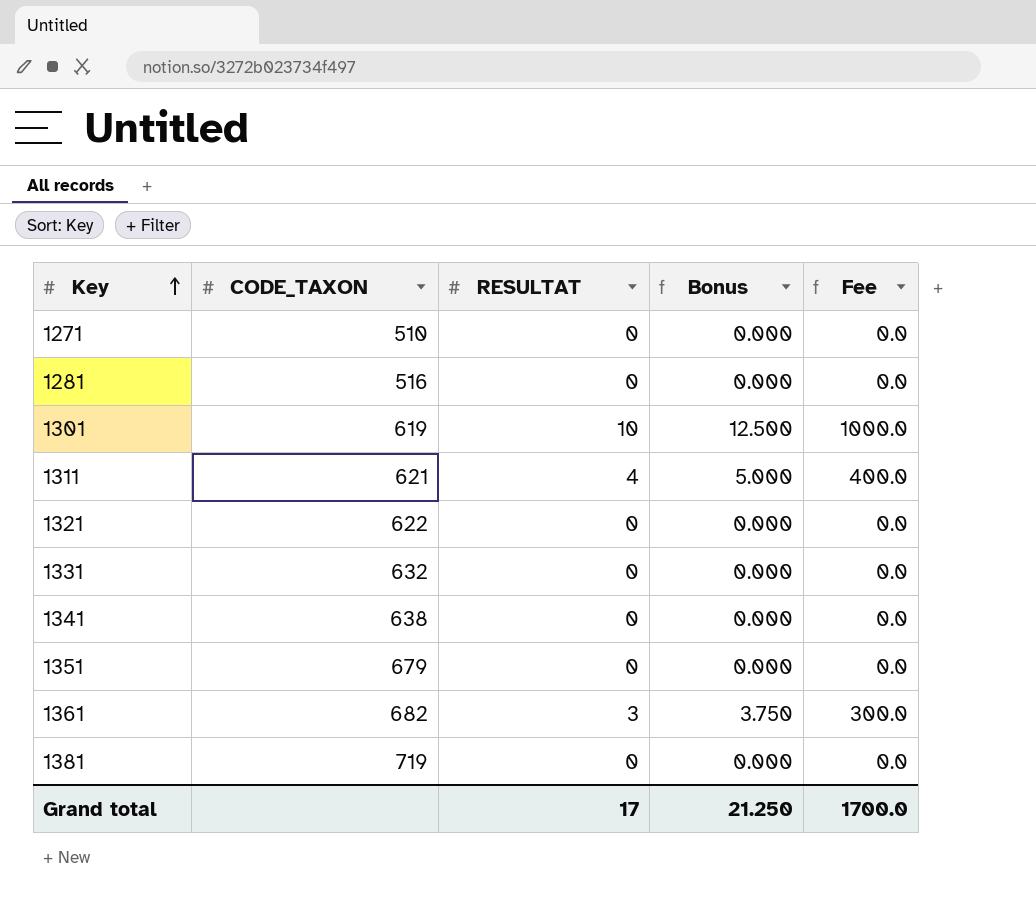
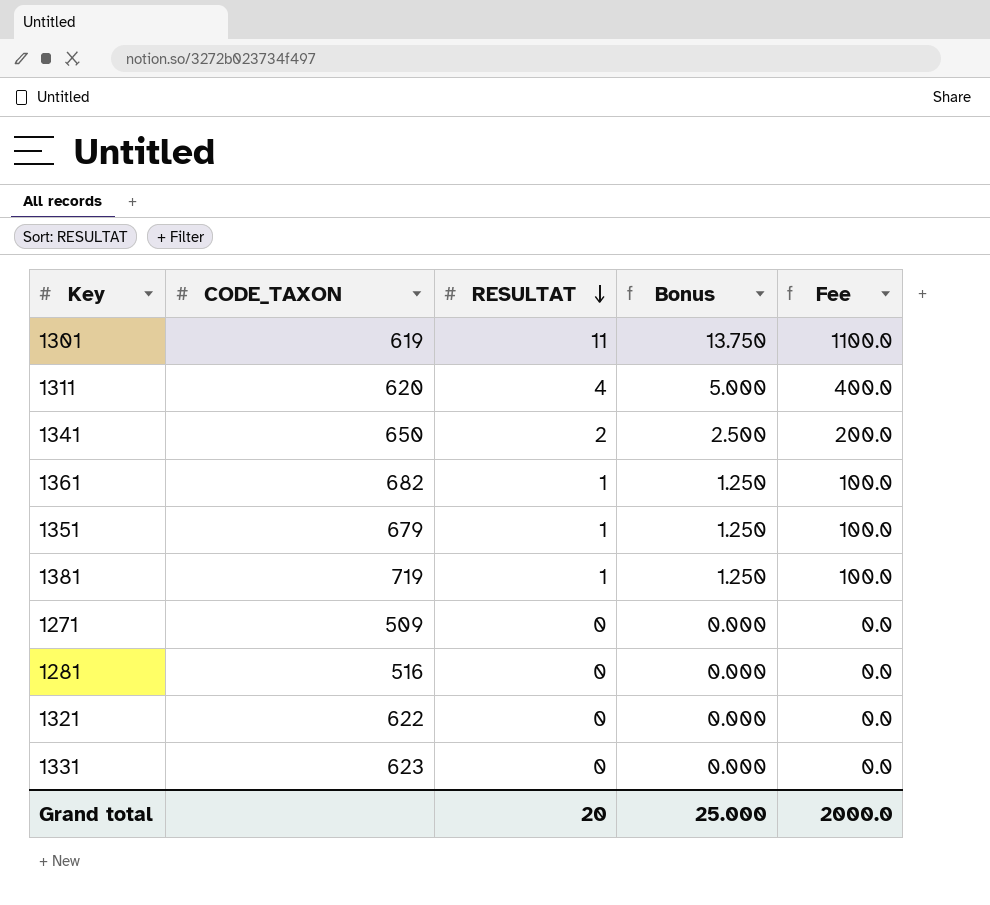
row order: Key ascending -> RESULTAT descending
1301 | RESULTAT: 10 -> 11
1301 | Bonus: 12.500 -> 13.750
1301 | Fee: 1000.0 -> 1100.0
1311 | CODE_TAXON: 621 -> 620
1341 | CODE_TAXON: 638 -> 650
1341 | RESULTAT: 0 -> 2
1341 | Bonus: 0.000 -> 2.500
1341 | Fee: 0.0 -> 200.0
1361 | RESULTAT: 3 -> 1
1361 | Bonus: 3.750 -> 1.250
1361 | Fee: 300.0 -> 100.0
1351 | RESULTAT: 0 -> 1
1351 | Bonus: 0.000 -> 1.250
1351 | Fee: 0.0 -> 100.0
1381 | RESULTAT: 0 -> 1
1381 | Bonus: 0.000 -> 1.250
1381 | Fee: 0.0 -> 100.0
1271 | CODE_TAXON: 510 -> 509
1331 | CODE_TAXON: 632 -> 623
Grand total | RESULTAT: 17 -> 20
Grand total | Bonus: 21.250 -> 25.000
Grand total | Fee: 1700.0 -> 2000.0

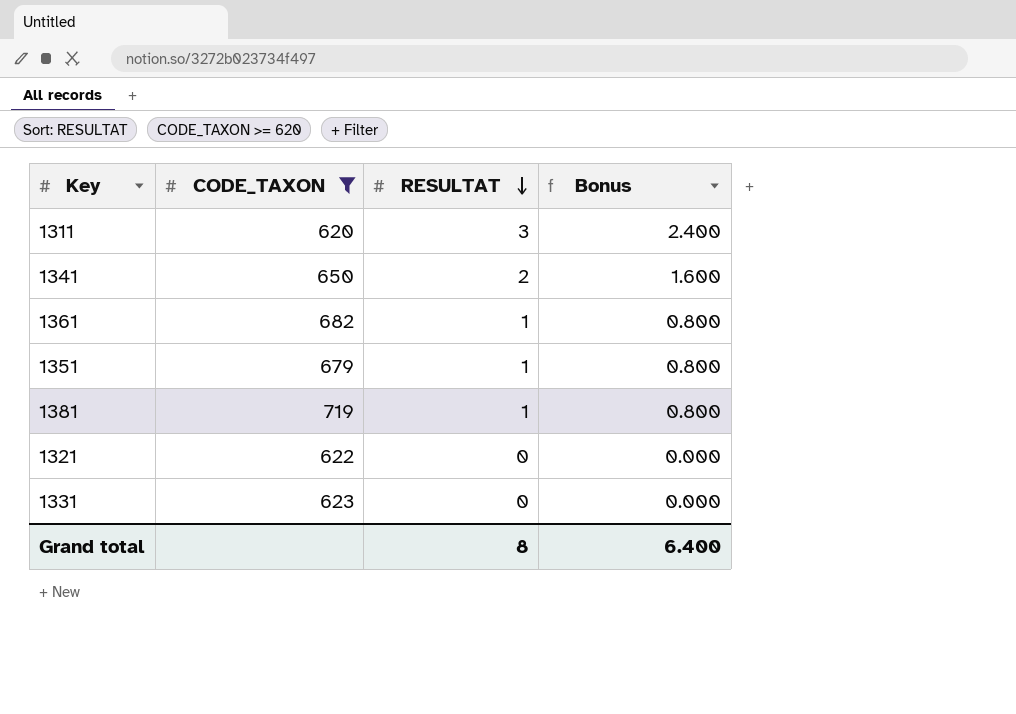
filter: none -> CODE_TAXON >= 620
column Fee | formula: [RESULTAT] * 100 -> none
column Bonus | formula: [RESULTAT] * 1.25 -> [RESULTAT] * 0.8
1311 | RESULTAT: 4 -> 3
Grand total | RESULTAT: 20 -> 8
Grand total | Bonus: 25.000 -> 6.400

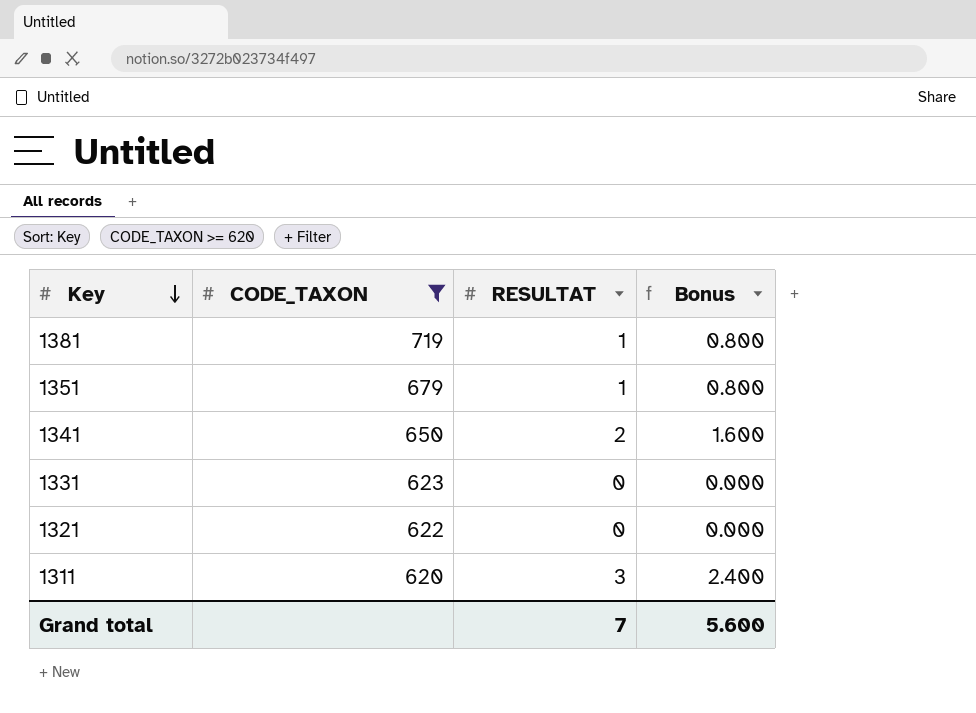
row order: RESULTAT descending -> Key descending
row 1361: 682 | 1 | 0.800 -> none
Grand total | RESULTAT: 8 -> 7
Grand total | Bonus: 6.400 -> 5.600

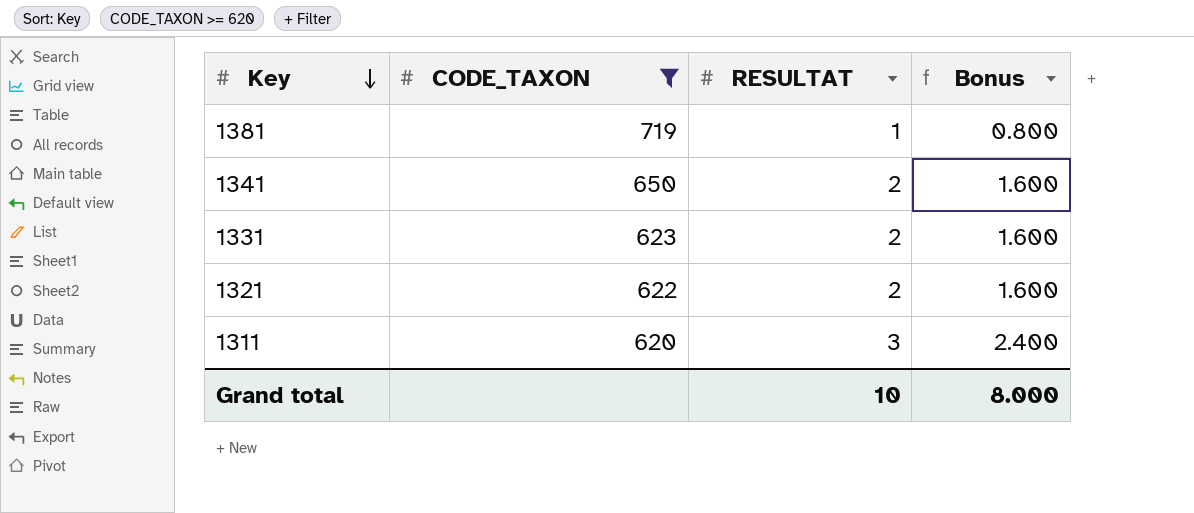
row 1351: 679 | 1 | 0.800 -> none
1331 | RESULTAT: 0 -> 2
1331 | Bonus: 0.000 -> 1.600
1321 | RESULTAT: 0 -> 2
1321 | Bonus: 0.000 -> 1.600
Grand total | RESULTAT: 7 -> 10
Grand total | Bonus: 5.600 -> 8.000

